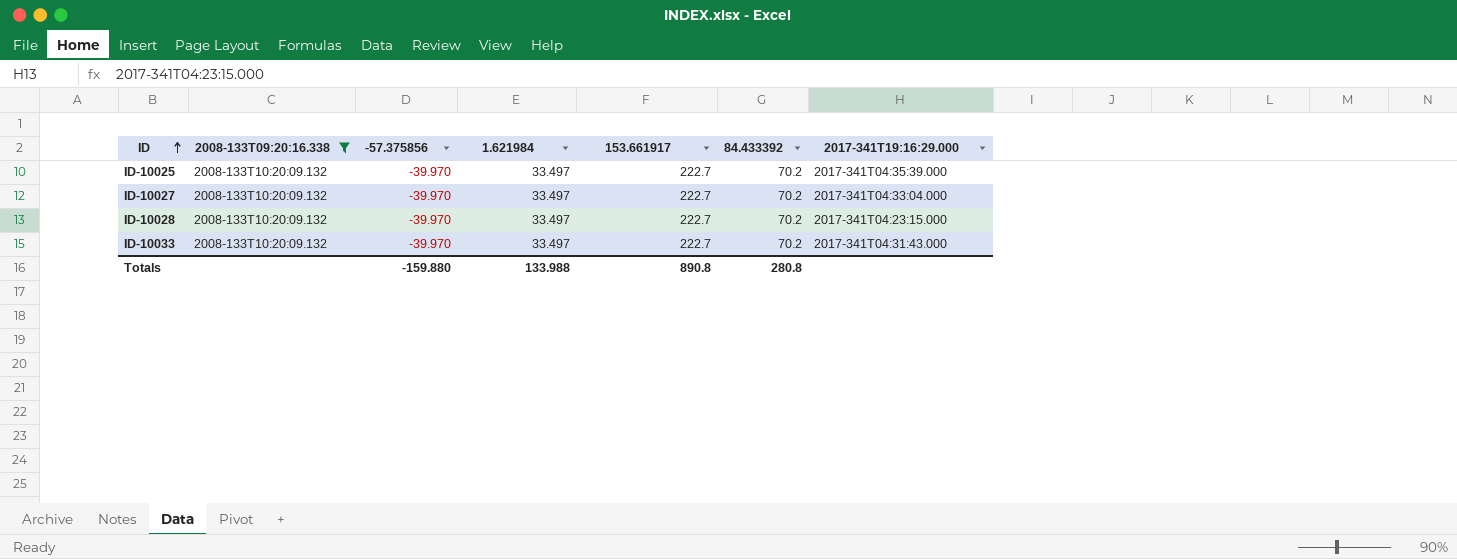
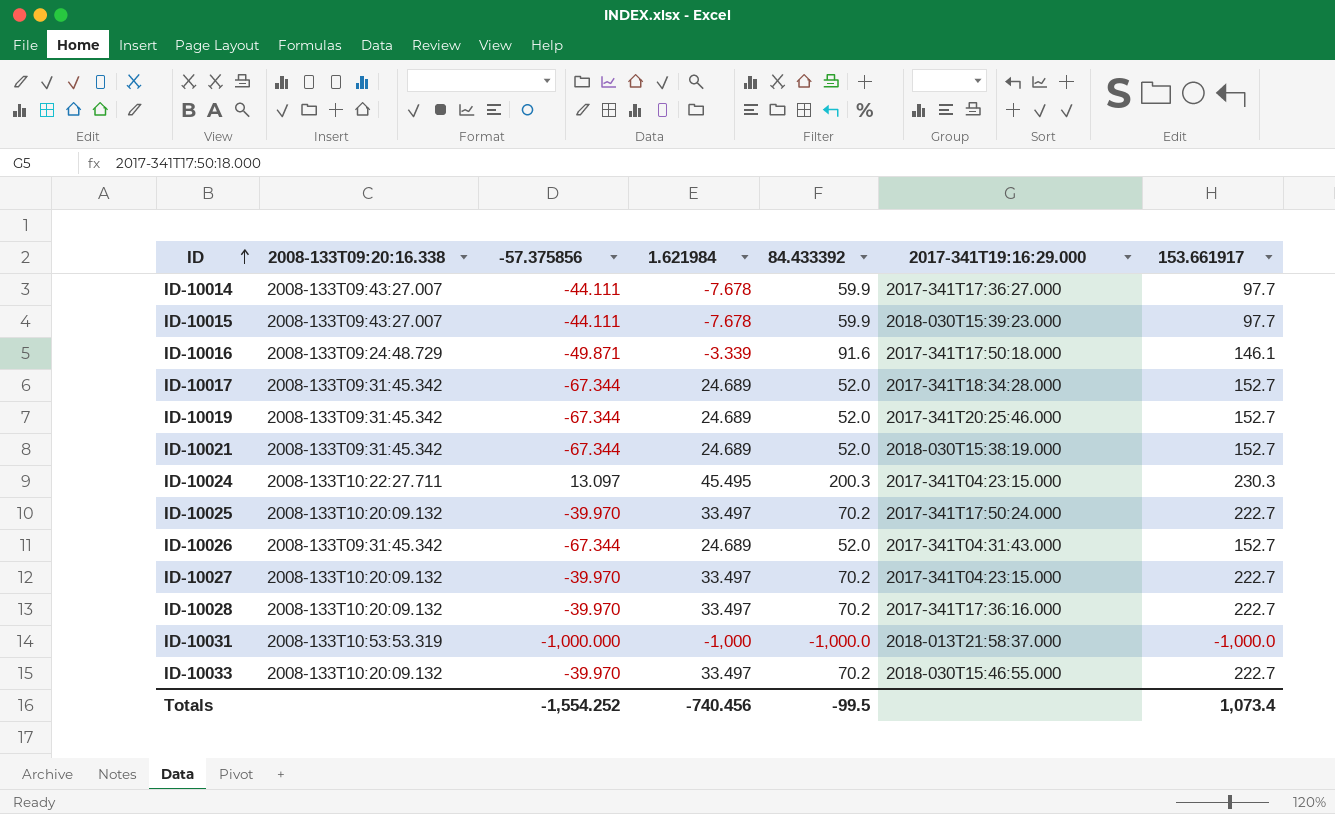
filter: 2008-133T09:20:16.338 = 2008-133T10:20:09.132 -> none
column 153.661917 | position: 5 -> 7
ID-10025 | 2017-341T19:16:29.000: 2017-341T04:35:39.000 -> 2017-341T17:50:24.000
ID-10027 | 2017-341T19:16:29.000: 2017-341T04:33:04.000 -> 2017-341T04:23:15.000
ID-10028 | 2017-341T19:16:29.000: 2017-341T04:23:15.000 -> 2017-341T17:36:16.000
ID-10033 | 2017-341T19:16:29.000: 2017-341T04:31:43.000 -> 2018-030T15:46:55.000
Totals | -57.375856: -159.880 -> -1,554.252
Totals | 1.621984: 133.988 -> -740.456
Totals | 84.433392: 280.8 -> -99.5
Totals | 153.661917: 890.8 -> 1,073.4

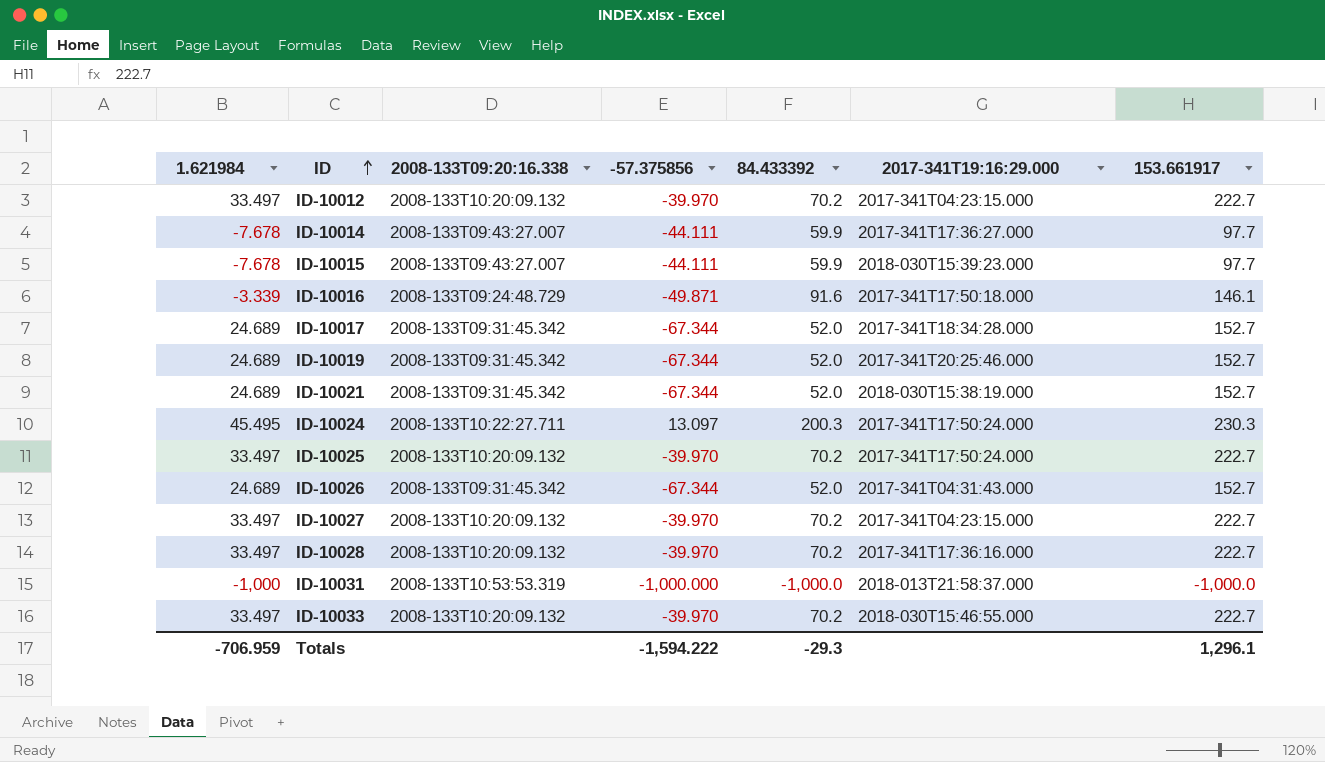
column 1.621984 | position: 4 -> 1
row ID-10012: none -> 33.497 | 2008-133T10:20:09.132 | -39.970 | 70.2 | 2017-341T04:23:15.000 | 222.7
ID-10024 | 2017-341T19:16:29.000: 2017-341T04:23:15.000 -> 2017-341T17:50:24.000
Totals | 1.621984: -740.456 -> -706.959
Totals | -57.375856: -1,554.252 -> -1,594.222
Totals | 84.433392: -99.5 -> -29.3
Totals | 153.661917: 1,073.4 -> 1,296.1

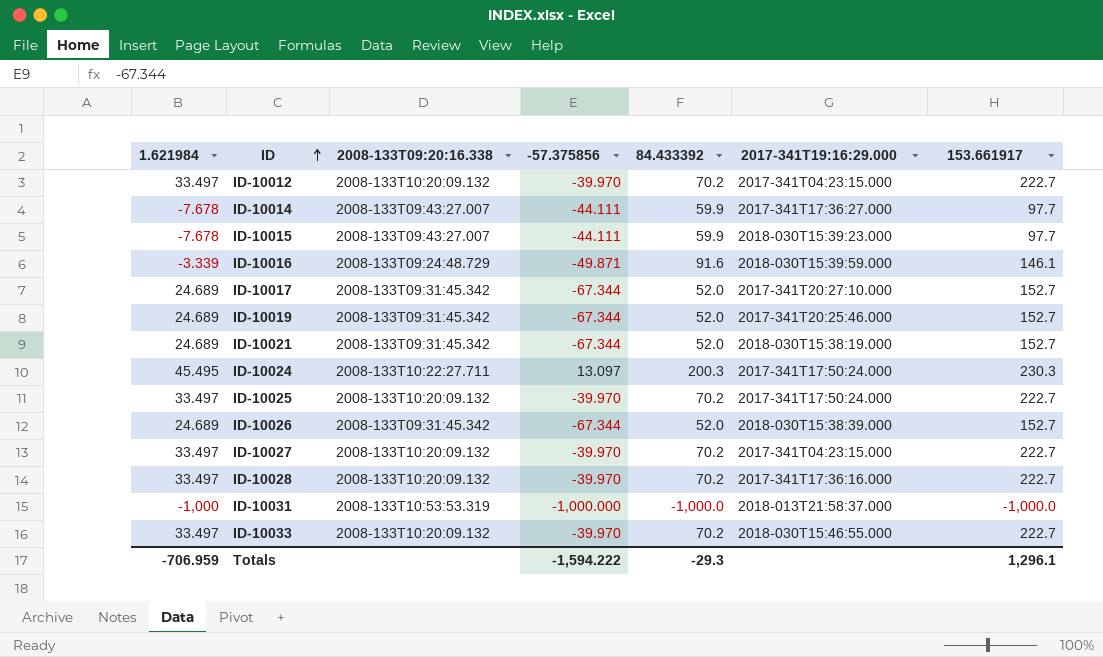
ID-10016 | 2017-341T19:16:29.000: 2017-341T17:50:18.000 -> 2018-030T15:39:59.000
ID-10017 | 2017-341T19:16:29.000: 2017-341T18:34:28.000 -> 2017-341T20:27:10.000
ID-10026 | 2017-341T19:16:29.000: 2017-341T04:31:43.000 -> 2018-030T15:38:39.000

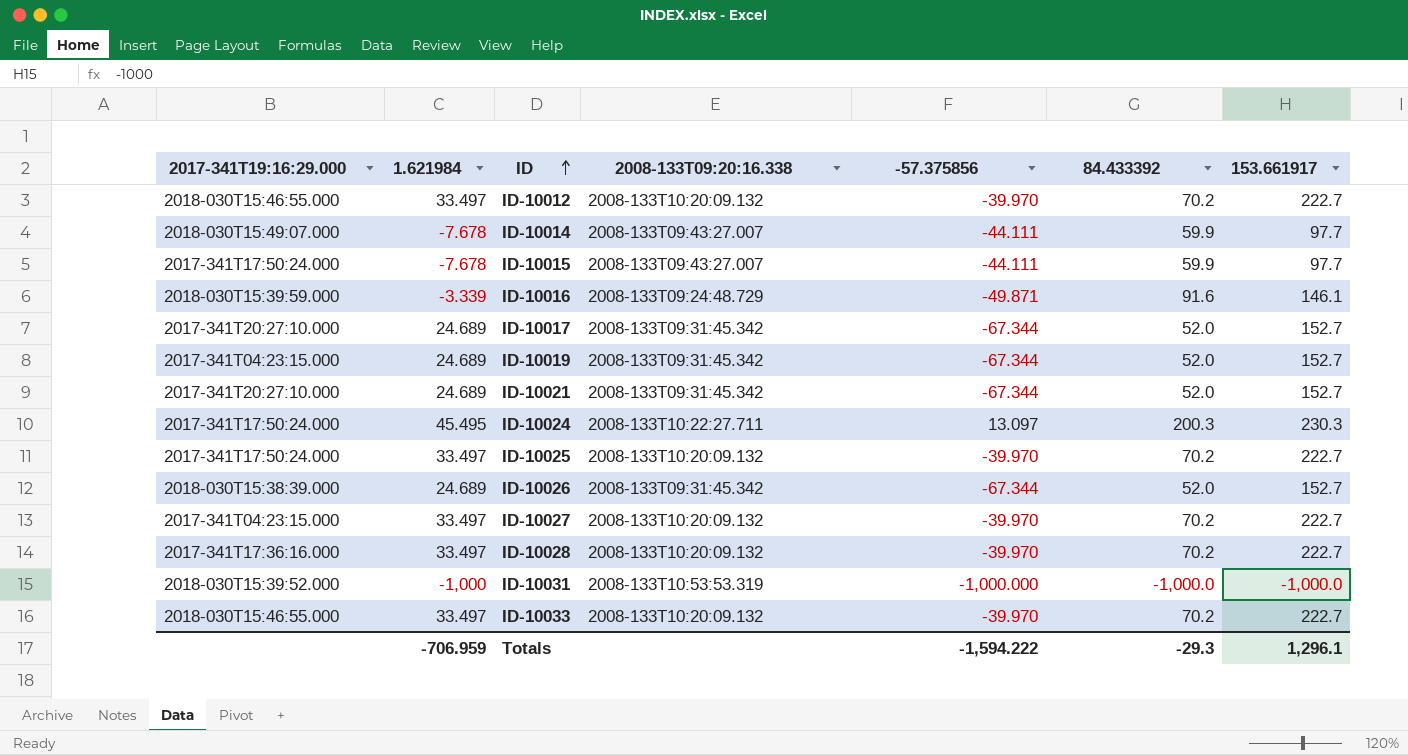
column 2017-341T19:16:29.000 | position: 6 -> 1
ID-10012 | 2017-341T19:16:29.000: 2017-341T04:23:15.000 -> 2018-030T15:46:55.000
ID-10014 | 2017-341T19:16:29.000: 2017-341T17:36:27.000 -> 2018-030T15:49:07.000
ID-10015 | 2017-341T19:16:29.000: 2018-030T15:39:23.000 -> 2017-341T17:50:24.000
ID-10019 | 2017-341T19:16:29.000: 2017-341T20:25:46.000 -> 2017-341T04:23:15.000
ID-10021 | 2017-341T19:16:29.000: 2018-030T15:38:19.000 -> 2017-341T20:27:10.000
ID-10031 | 2017-341T19:16:29.000: 2018-013T21:58:37.000 -> 2018-030T15:39:52.000

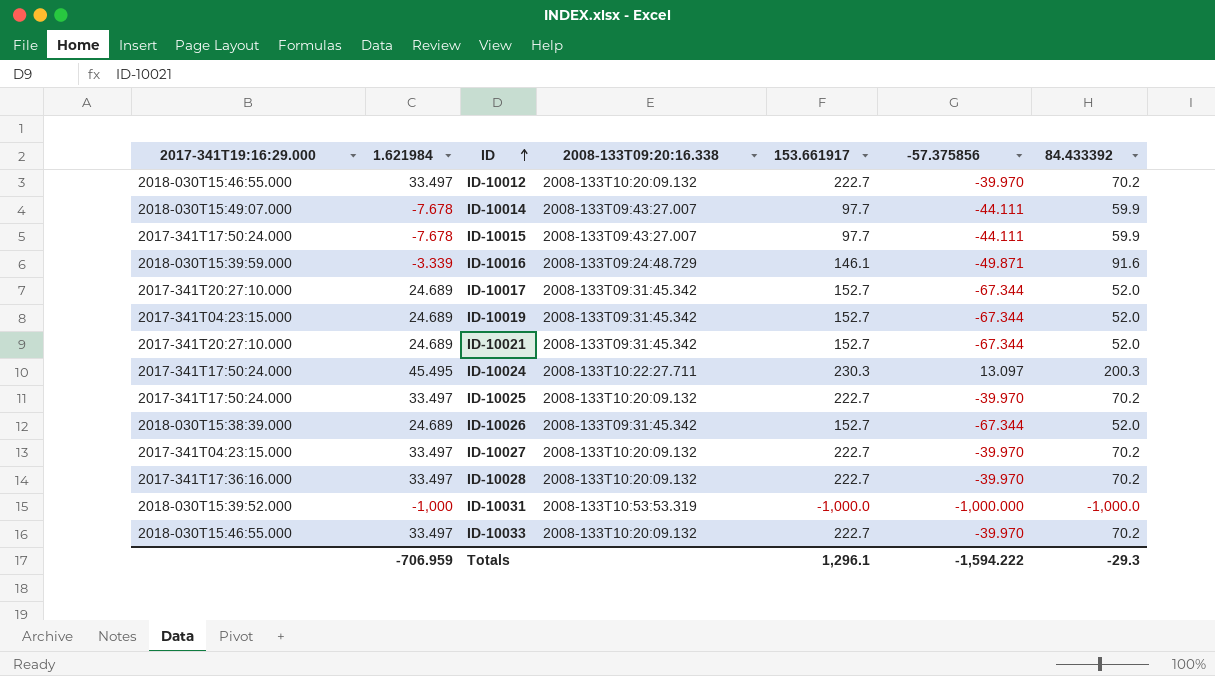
column 153.661917 | position: 7 -> 5

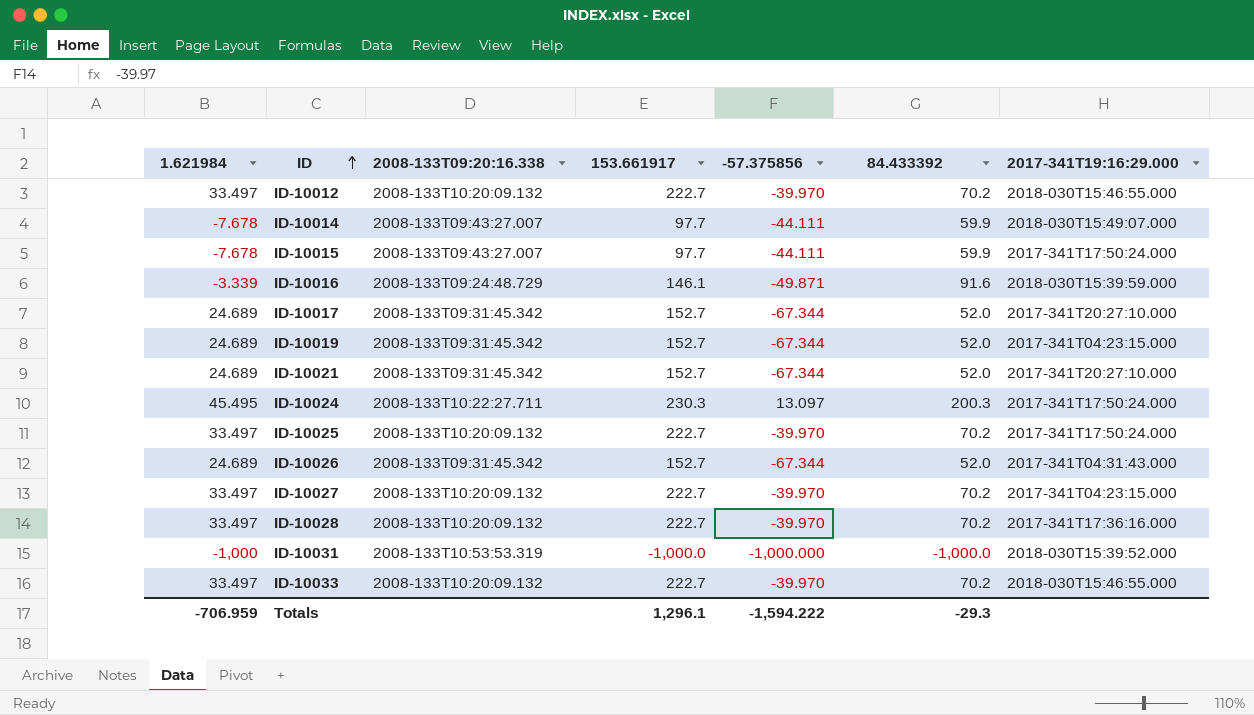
column 2017-341T19:16:29.000 | position: 1 -> 7
ID-10026 | 2017-341T19:16:29.000: 2018-030T15:38:39.000 -> 2017-341T04:31:43.000

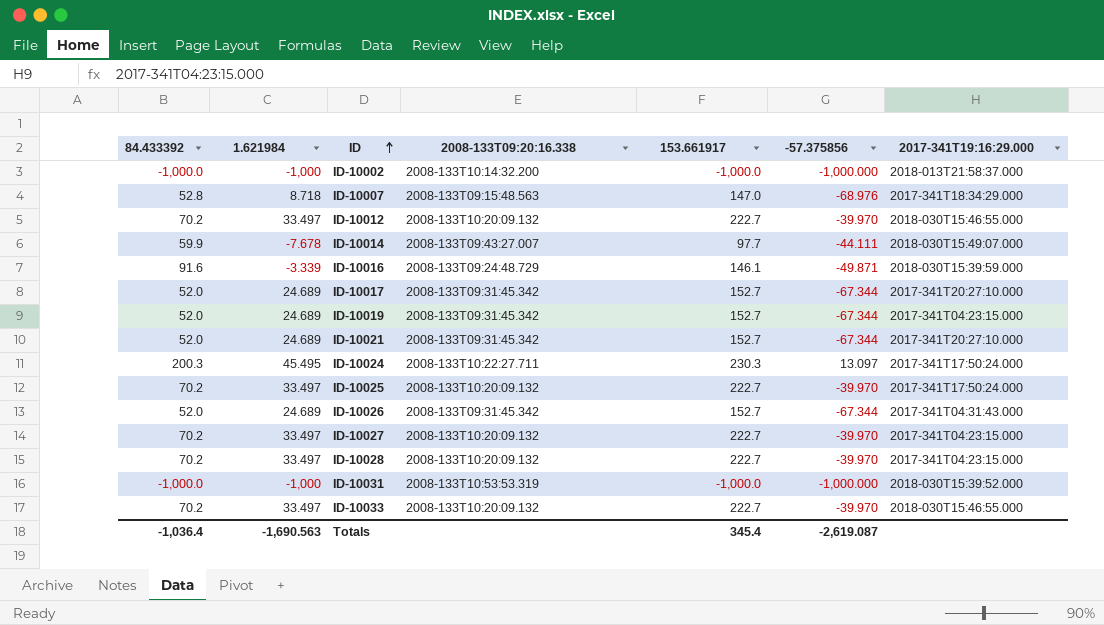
column 84.433392 | position: 6 -> 1
row ID-10015: -7.678 | 2008-133T09:43:27.007 | 97.7 | -44.111 | 59.9 | 2017-341T17:50:24.000 -> none
row ID-10002: none -> -1,000.0 | -1,000 | 2008-133T10:14:32.200 | -1,000.0 | -1,000.000 | 2018-013T21:58:37.000
row ID-10007: none -> 52.8 | 8.718 | 2008-133T09:15:48.563 | 147.0 | -68.976 | 2017-341T18:34:29.000
ID-10028 | 2017-341T19:16:29.000: 2017-341T17:36:16.000 -> 2017-341T04:23:15.000
Totals | 84.433392: -29.3 -> -1,036.4
Totals | 1.621984: -706.959 -> -1,690.563
Totals | 153.661917: 1,296.1 -> 345.4
Totals | -57.375856: -1,594.222 -> -2,619.087

